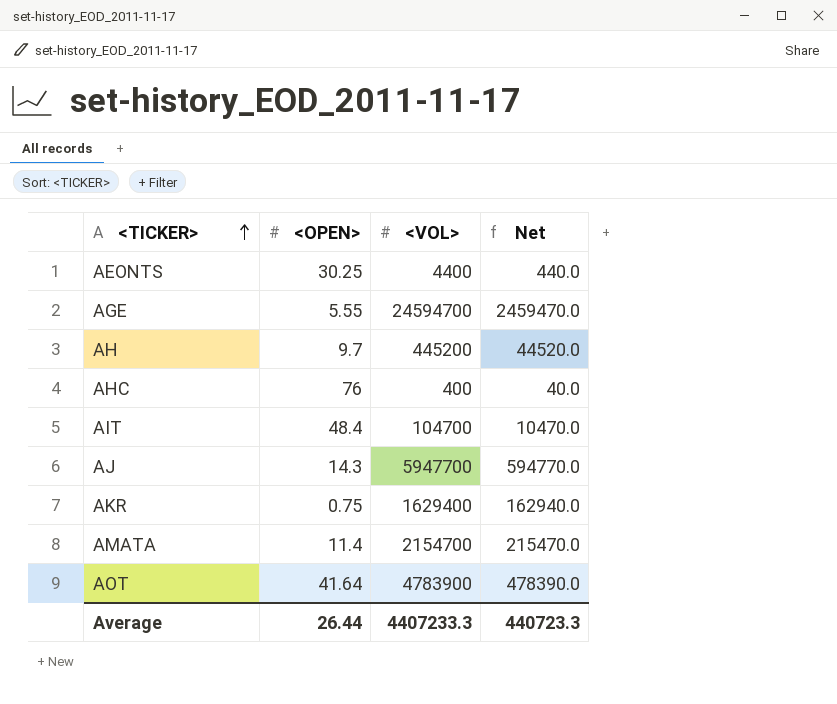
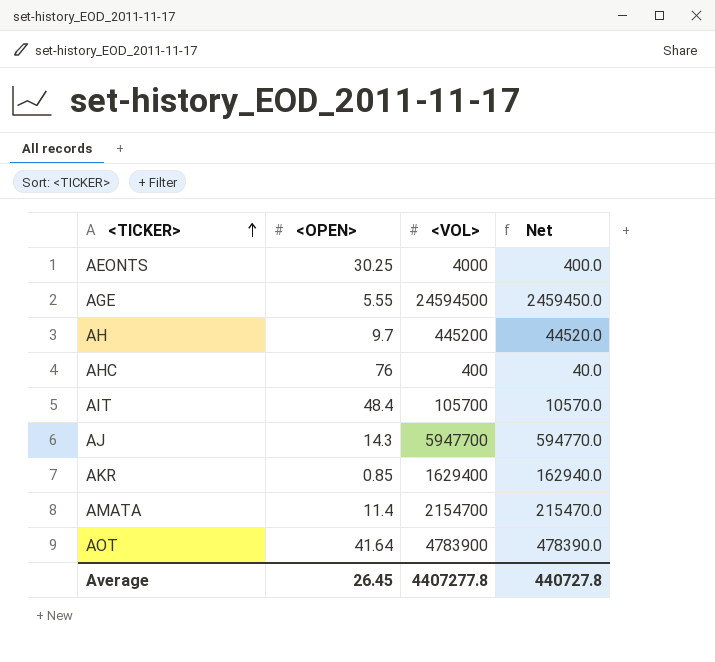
AEONTS | <VOL>: 4400 -> 4000
AEONTS | Net: 440.0 -> 400.0
AGE | <VOL>: 24594700 -> 24594500
AGE | Net: 2459470.0 -> 2459450.0
AIT | <VOL>: 104700 -> 105700
AIT | Net: 10470.0 -> 10570.0
AKR | <OPEN>: 0.75 -> 0.85
Average | <OPEN>: 26.44 -> 26.45
Average | <VOL>: 4407233.3 -> 4407277.8
Average | Net: 440723.3 -> 440727.8

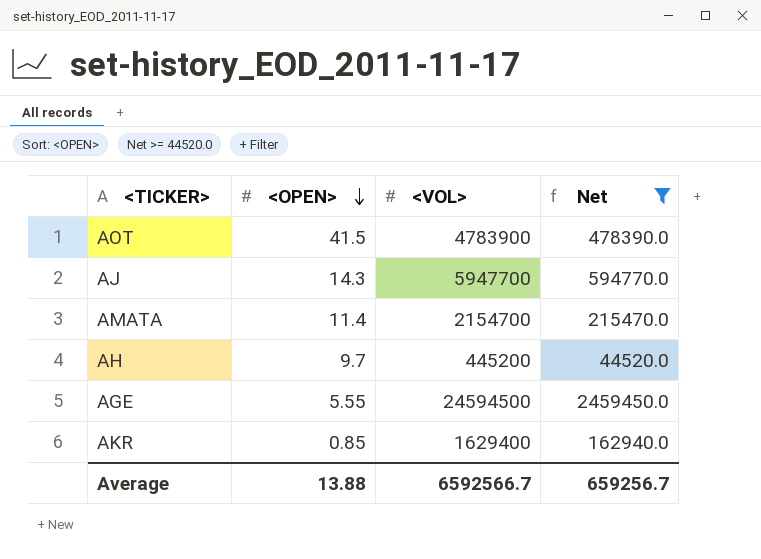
filter: none -> Net >= 44520.0
row order: <TICKER> ascending -> <OPEN> descending
AOT | <OPEN>: 41.64 -> 41.5
Average | <OPEN>: 26.45 -> 13.88
Average | <VOL>: 4407277.8 -> 6592566.7
Average | Net: 440727.8 -> 659256.7

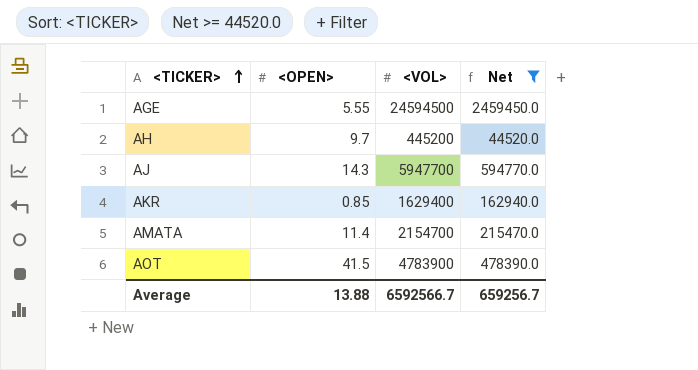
row order: <OPEN> descending -> <TICKER> ascending

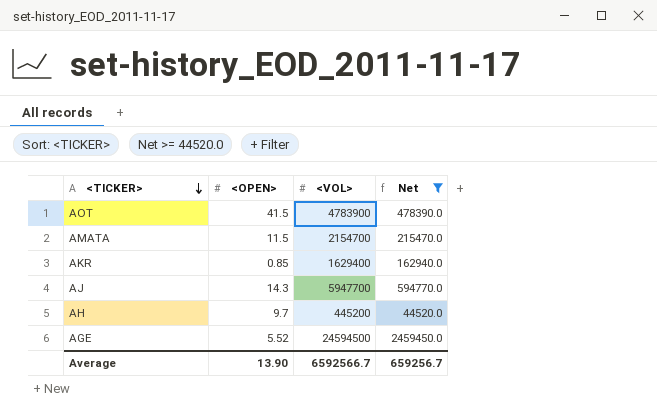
row order: <TICKER> ascending -> <TICKER> descending
AMATA | <OPEN>: 11.4 -> 11.5
AGE | <OPEN>: 5.55 -> 5.52
Average | <OPEN>: 13.88 -> 13.90

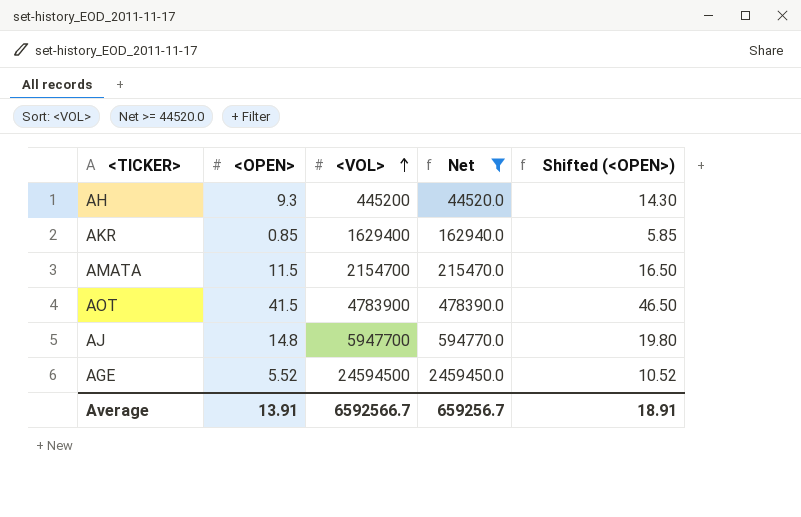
row order: <TICKER> descending -> <VOL> ascending
column Shifted (<OPEN>) | formula: none -> [<OPEN>] + 5
AH | <OPEN>: 9.7 -> 9.3
AJ | <OPEN>: 14.3 -> 14.8
Average | <OPEN>: 13.90 -> 13.91

